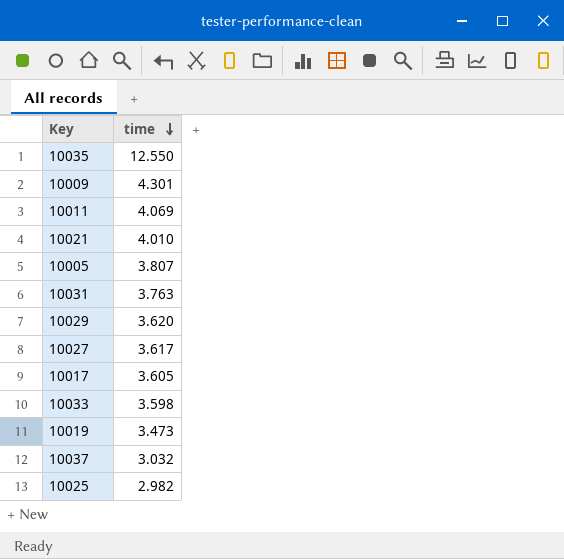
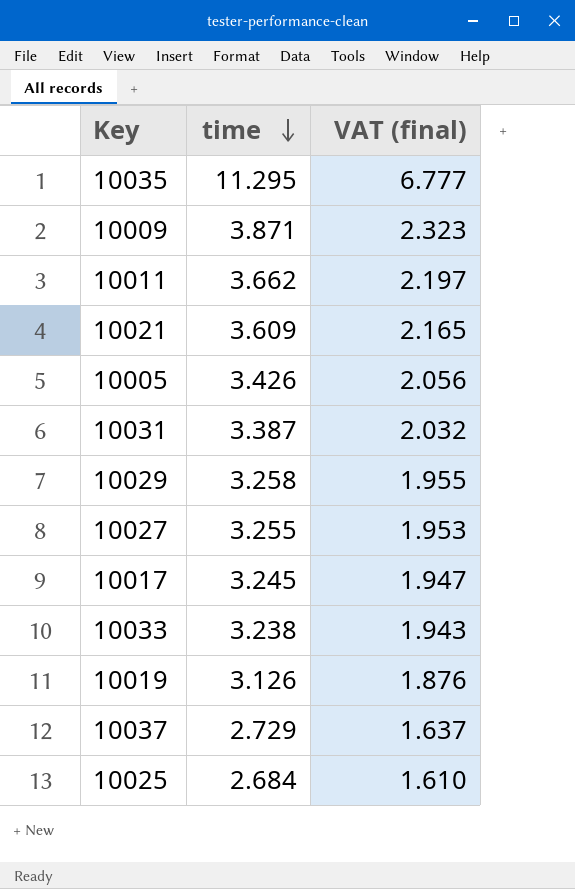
column VAT (final) | formula: none -> [time] * 0.6
10035 | time: 12.550 -> 11.295
10009 | time: 4.301 -> 3.871
10011 | time: 4.069 -> 3.662
10021 | time: 4.010 -> 3.609
10005 | time: 3.807 -> 3.426
10031 | time: 3.763 -> 3.387
10029 | time: 3.620 -> 3.258
10027 | time: 3.617 -> 3.255
10017 | time: 3.605 -> 3.245
10033 | time: 3.598 -> 3.238
10019 | time: 3.473 -> 3.126
10037 | time: 3.032 -> 2.729
10025 | time: 2.982 -> 2.684

